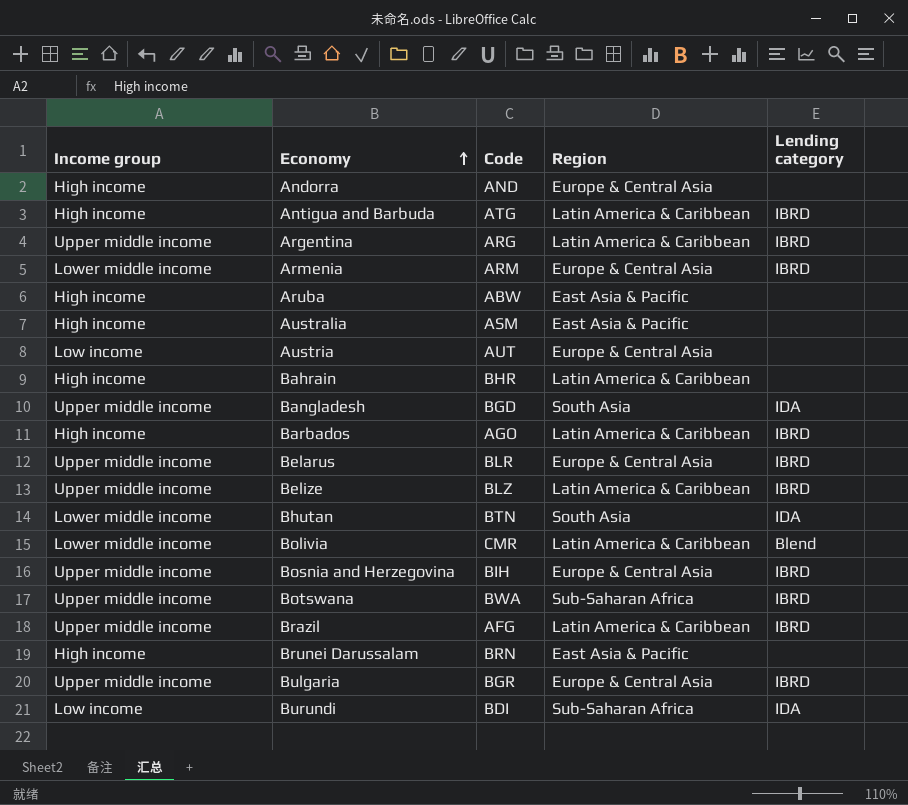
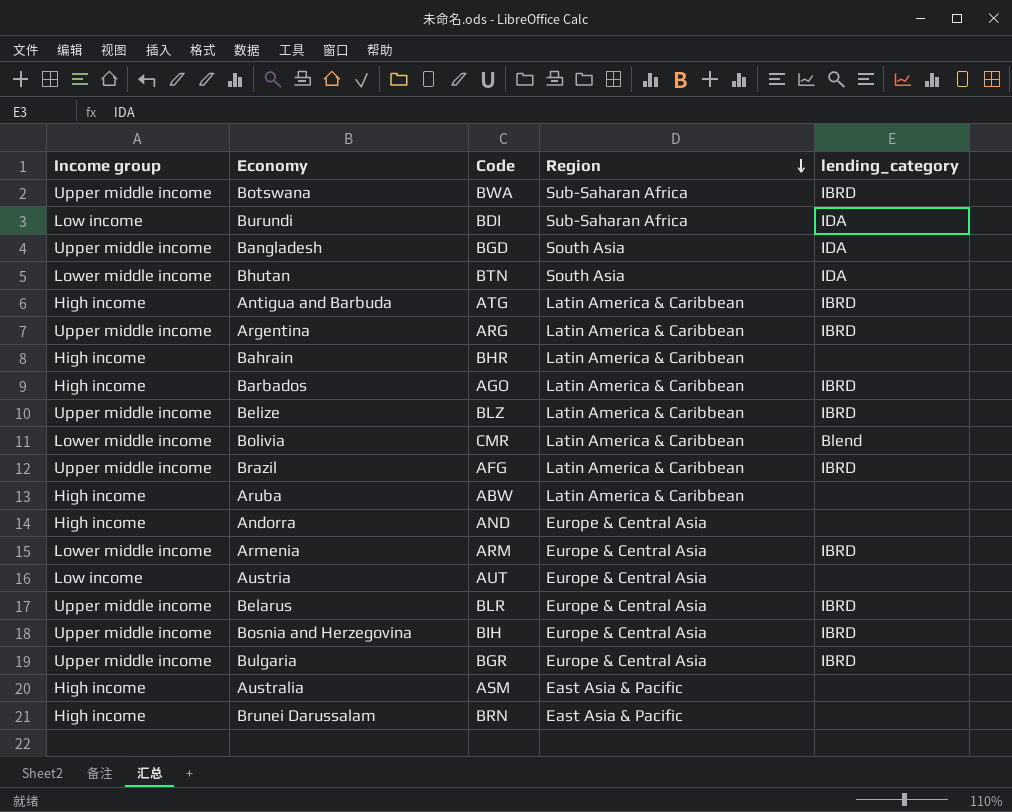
row order: Economy ascending -> Region descending
column name: Lending category -> lending_category
Aruba | Region: East Asia & Pacific -> Latin America & Caribbean

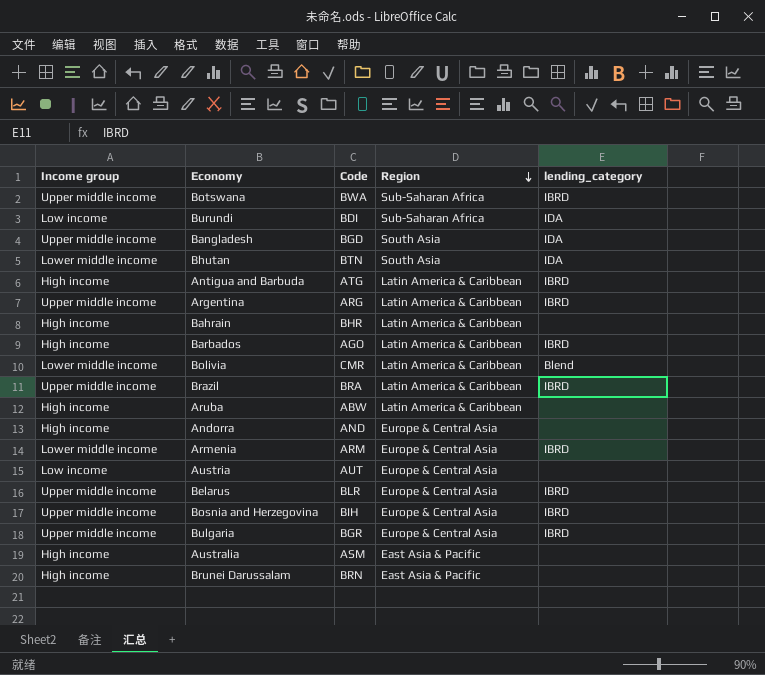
row Belize: Upper middle income | BLZ | Latin America & Caribbean | IBRD -> none
Brazil | Code: AFG -> BRA

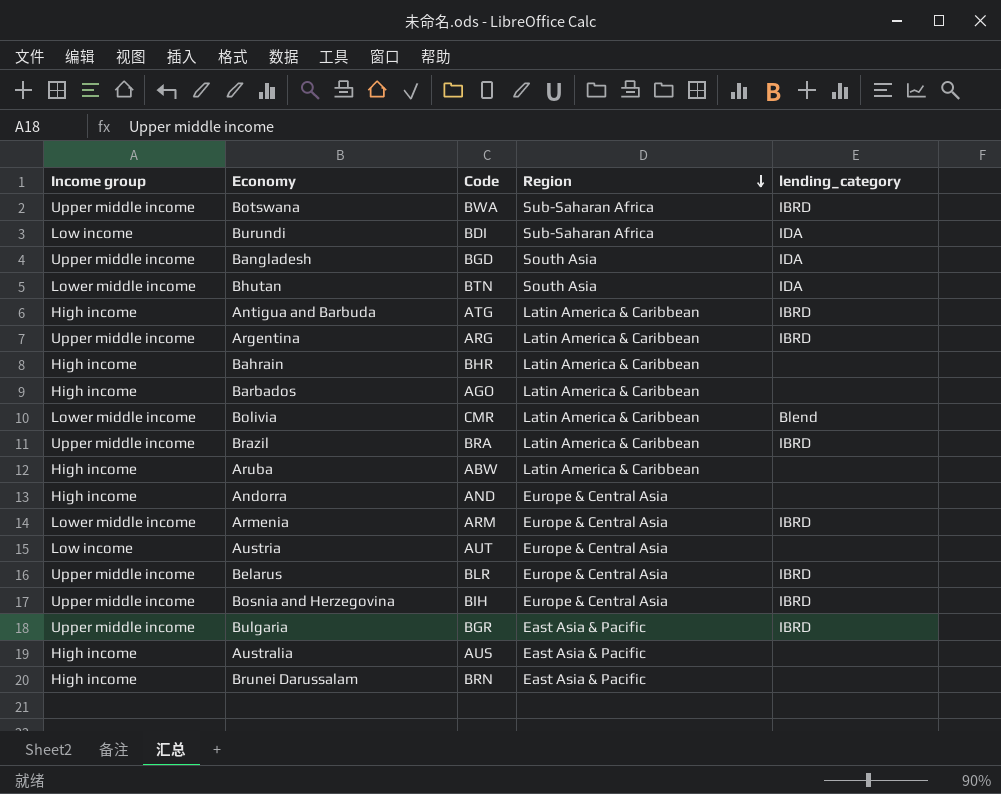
Barbados | lending_category: IBRD -> none
Bulgaria | Region: Europe & Central Asia -> East Asia & Pacific
Australia | Code: ASM -> AUS

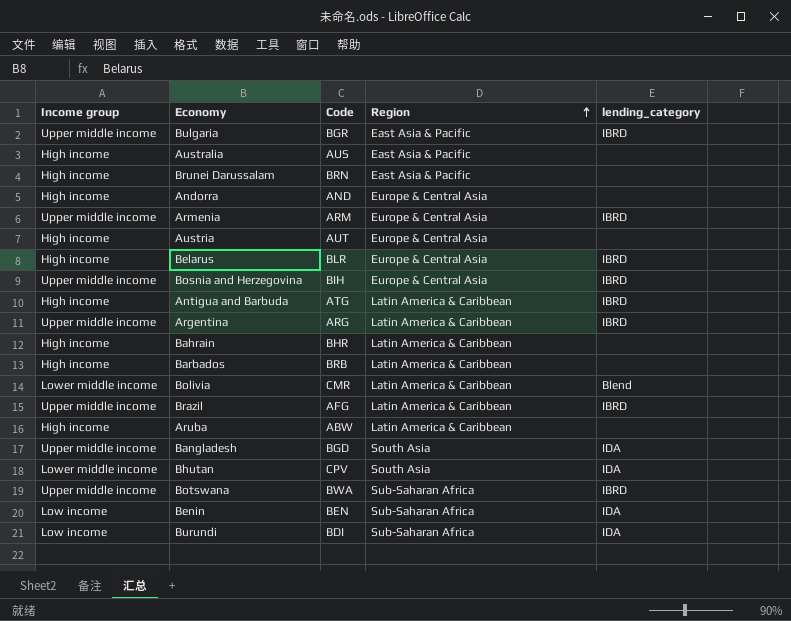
row order: Region descending -> Region ascending
Armenia | Income group: Lower middle income -> Upper middle income
Austria | Income group: Low income -> High income
Belarus | Income group: Upper middle income -> High income
Barbados | Code: AGO -> BRB
Brazil | Code: BRA -> AFG
Bhutan | Code: BTN -> CPV
row Benin: none -> Low income | BEN | Sub-Saharan Africa | IDA

